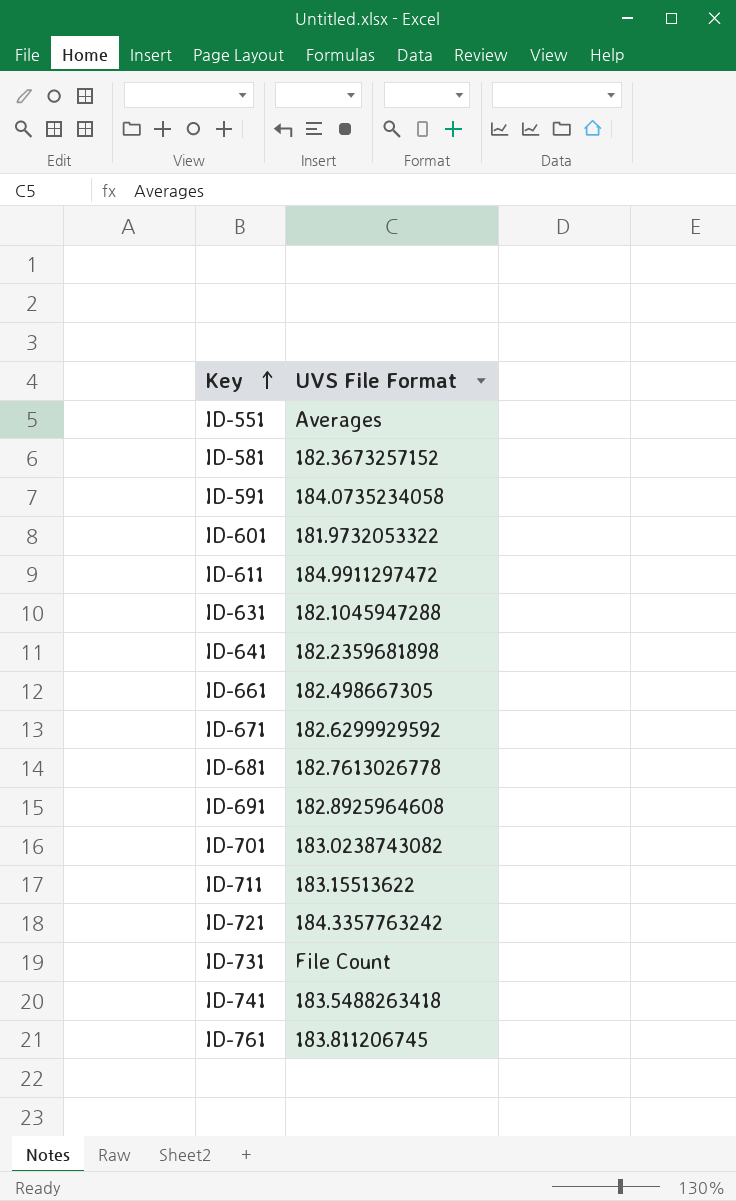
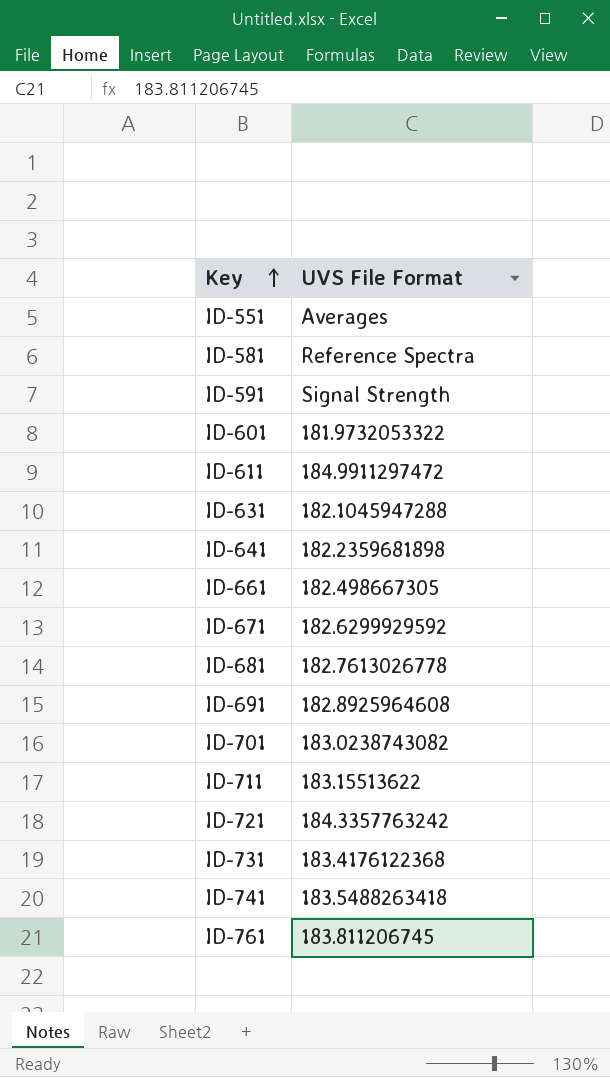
ID-581 | UVS File Format: 182.3673257152 -> Reference Spectra
ID-591 | UVS File Format: 184.0735234058 -> Signal Strength
ID-731 | UVS File Format: File Count -> 183.4176122368

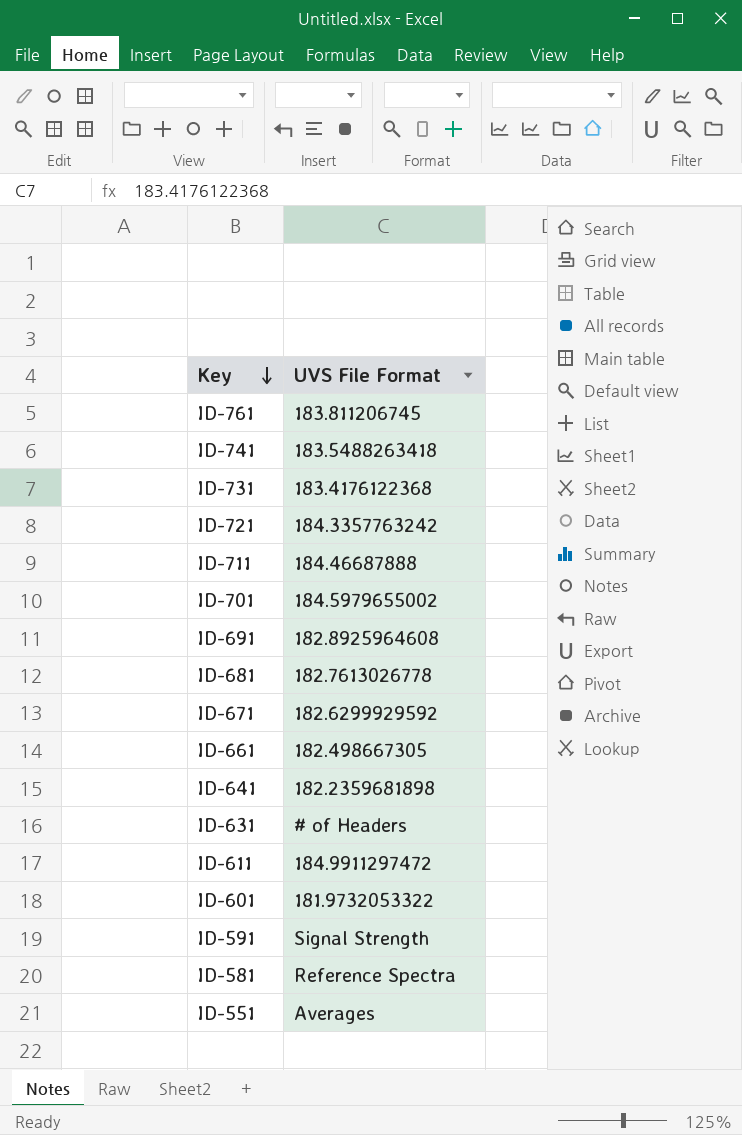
row order: Key ascending -> Key descending
ID-711 | UVS File Format: 183.15513622 -> 184.46687888
ID-701 | UVS File Format: 183.0238743082 -> 184.5979655002
ID-631 | UVS File Format: 182.1045947288 -> # of Headers

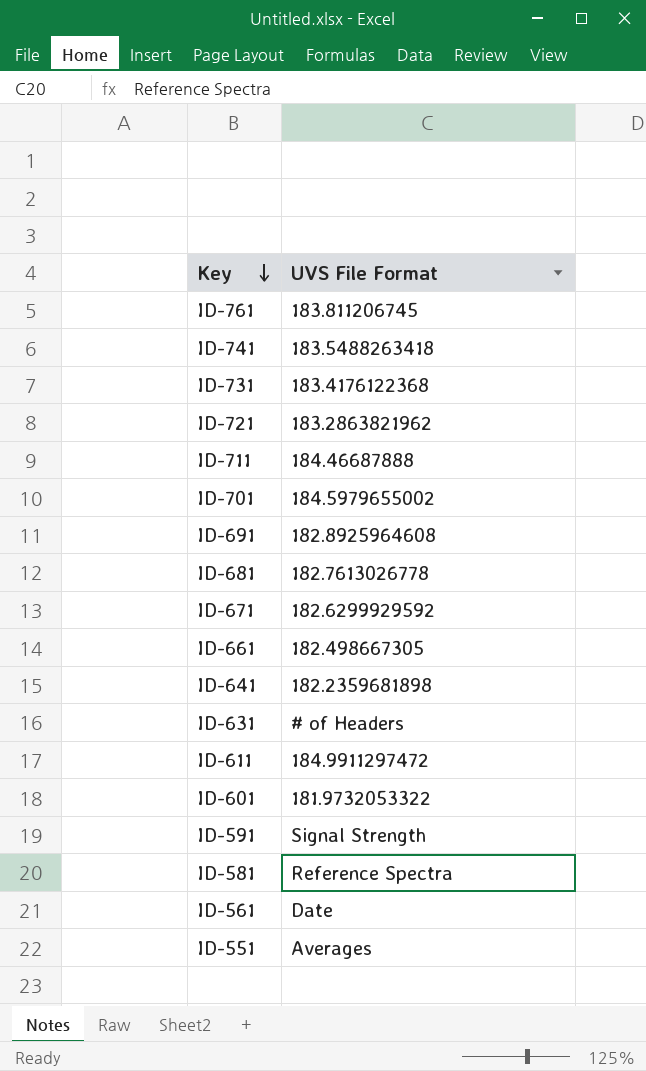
ID-721 | UVS File Format: 184.3357763242 -> 183.2863821962
row ID-561: none -> Date

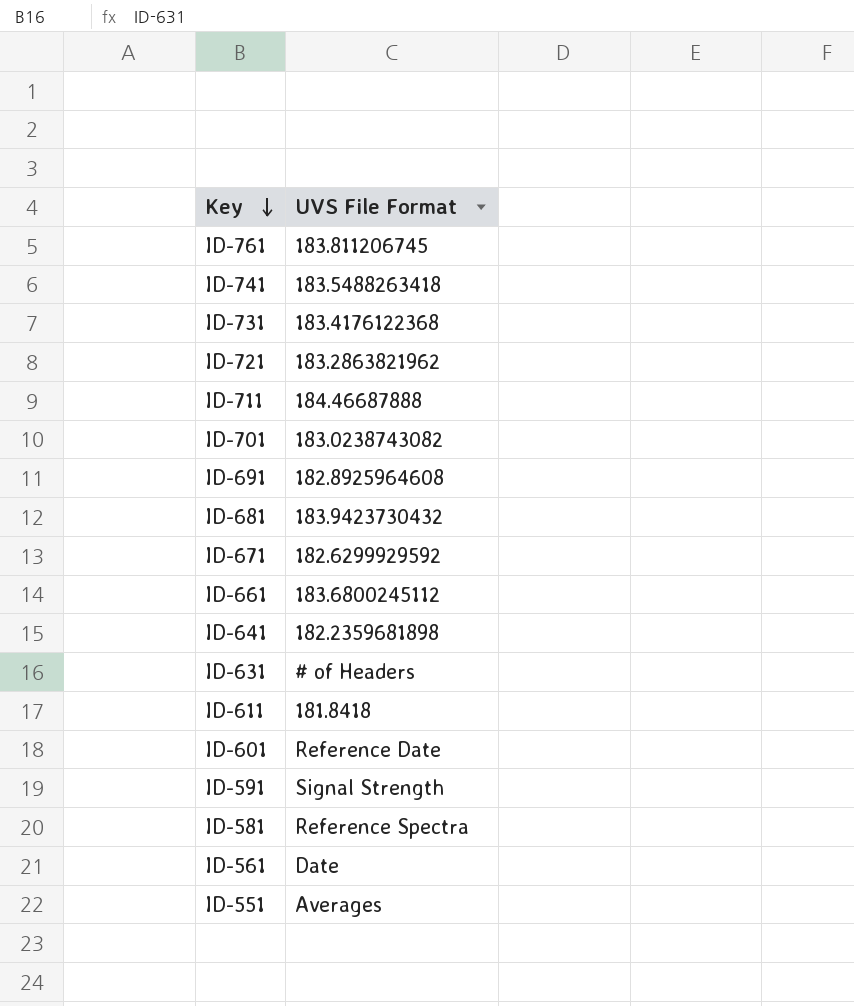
ID-701 | UVS File Format: 184.5979655002 -> 183.0238743082
ID-681 | UVS File Format: 182.7613026778 -> 183.9423730432
ID-661 | UVS File Format: 182.498667305 -> 183.6800245112
ID-611 | UVS File Format: 184.9911297472 -> 181.8418
ID-601 | UVS File Format: 181.9732053322 -> Reference Date

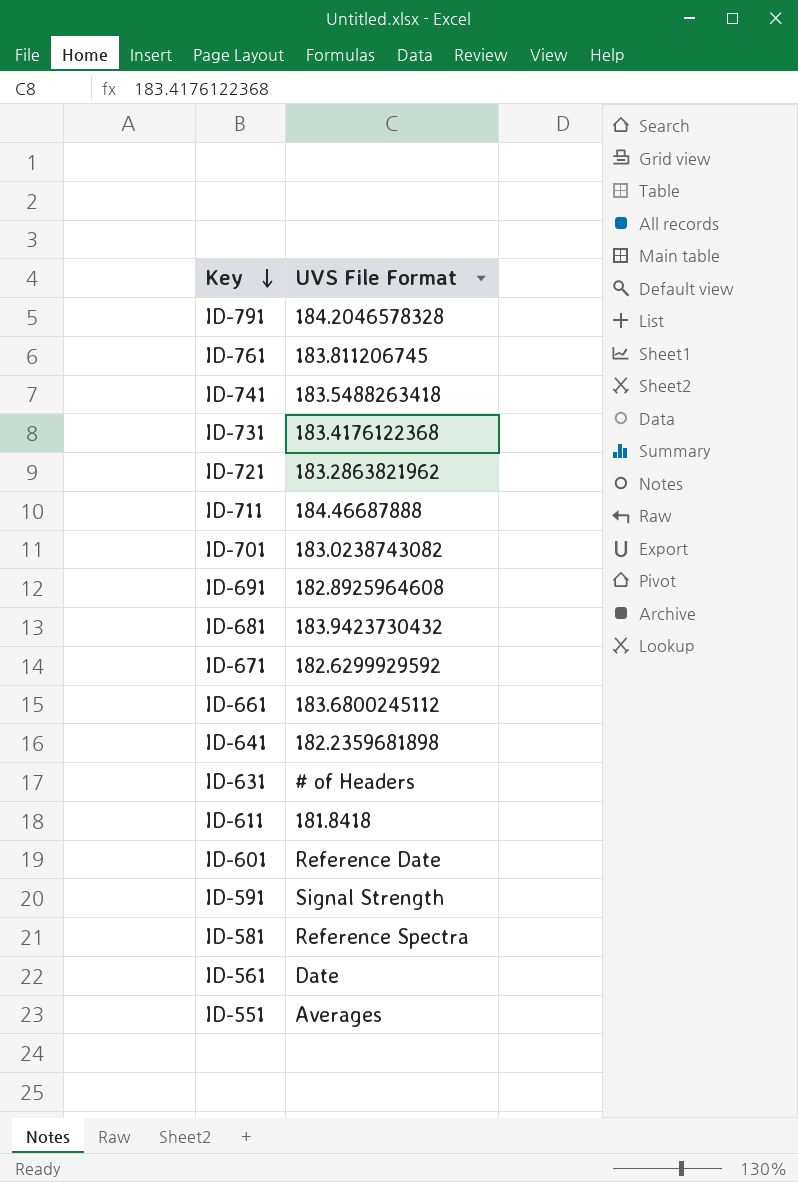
row ID-791: none -> 184.2046578328

